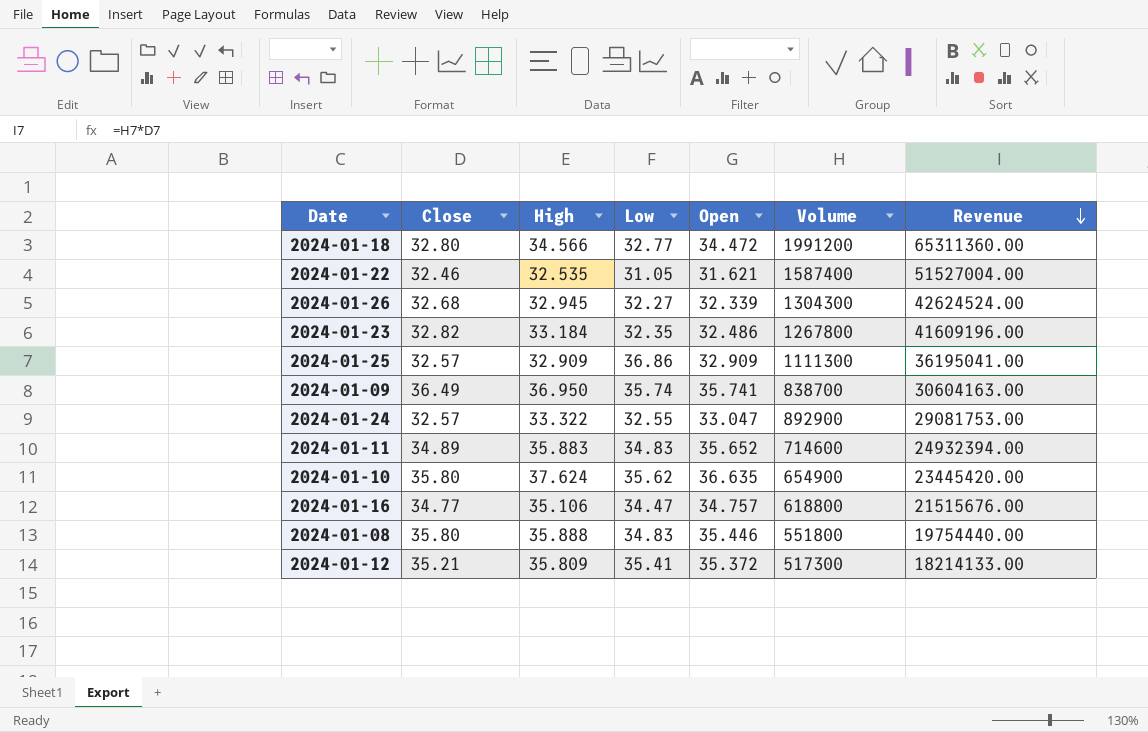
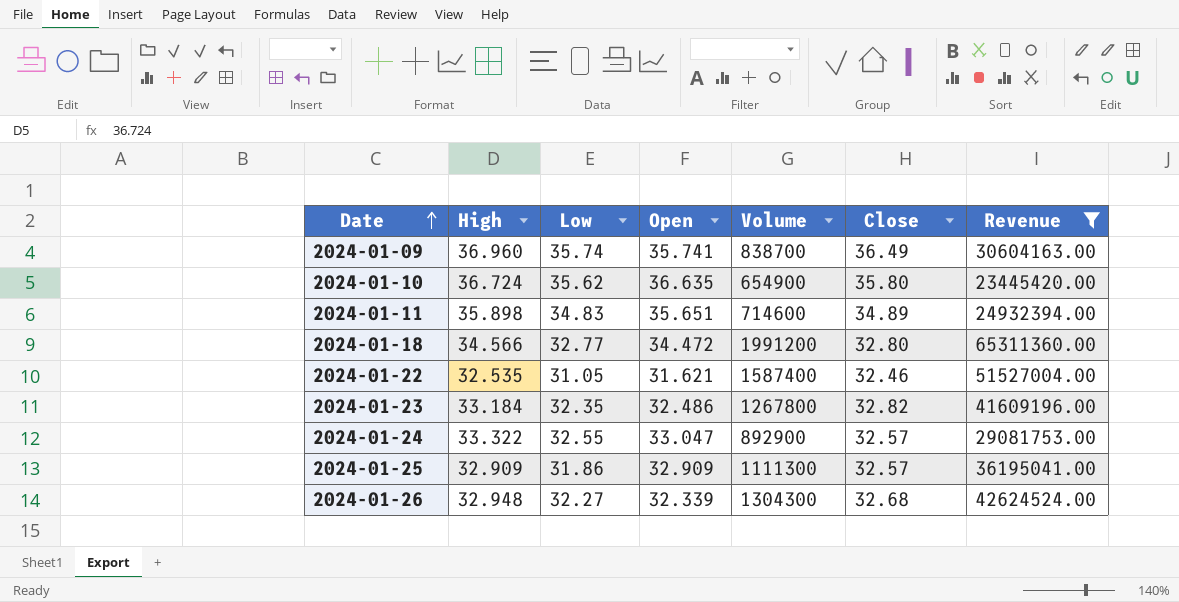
filter: none -> Revenue >= 23445420.00
row order: Revenue descending -> Date ascending
column Close | position: 2 -> 6
2024-01-09 | High: 36.950 -> 36.960
2024-01-10 | High: 37.624 -> 36.724
2024-01-11 | High: 35.883 -> 35.898
2024-01-11 | Open: 35.652 -> 35.651
2024-01-25 | Low: 36.86 -> 31.86
2024-01-26 | High: 32.945 -> 32.948

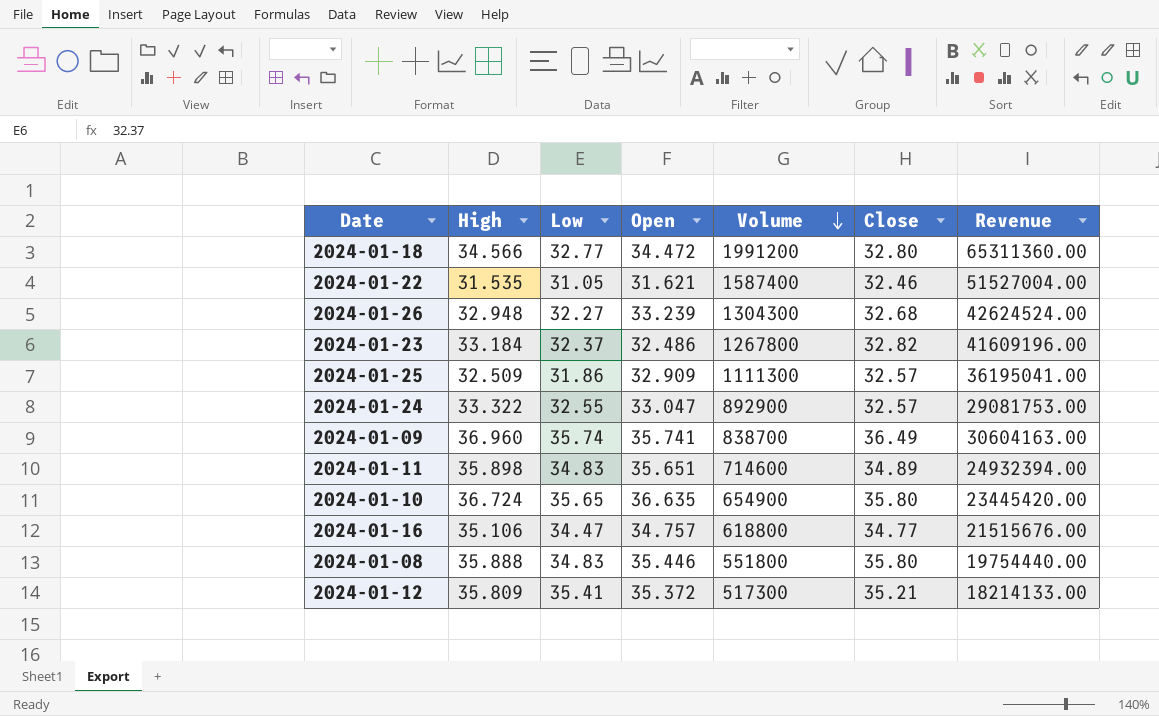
filter: Revenue >= 23445420.00 -> none
row order: Date ascending -> Volume descending
2024-01-22 | High: 32.535 -> 31.535
2024-01-26 | Open: 32.339 -> 33.239
2024-01-23 | Low: 32.35 -> 32.37
2024-01-25 | High: 32.909 -> 32.509
2024-01-10 | Low: 35.62 -> 35.65

